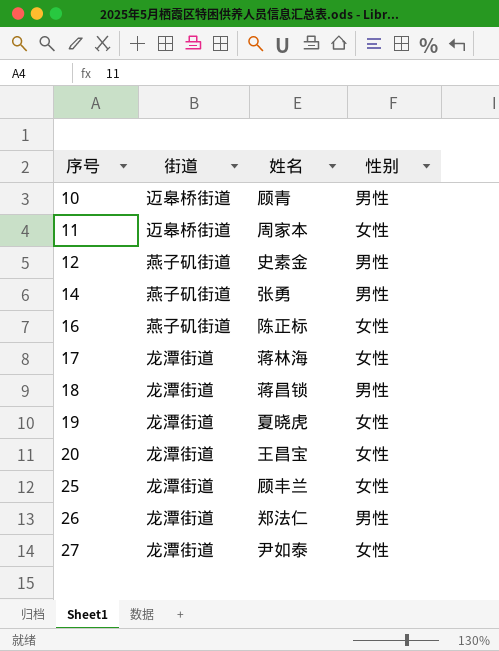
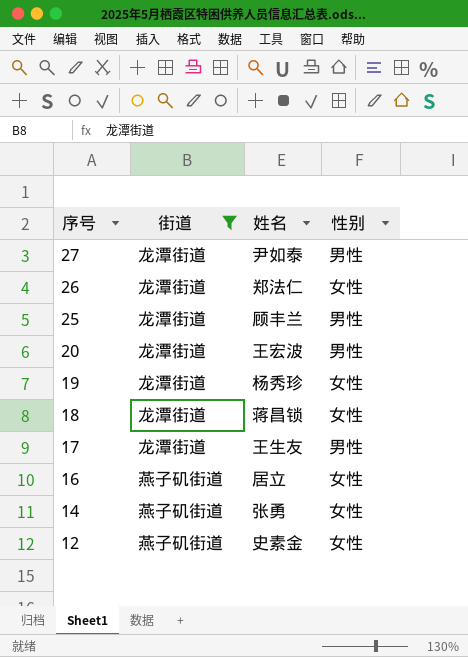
filter: none -> 街道 != 迈皋桥街道
row order: 序号 ascending -> 序号 descending
27 | 性别: 女性 -> 男性
26 | 性别: 男性 -> 女性
25 | 性别: 女性 -> 男性
20 | 姓名: 王昌宝 -> 王宏波
20 | 性别: 女性 -> 男性
19 | 姓名: 夏晓虎 -> 杨秀珍
18 | 性别: 男性 -> 女性
17 | 姓名: 蒋林海 -> 王生友
17 | 性别: 女性 -> 男性
16 | 姓名: 陈正标 -> 居立
14 | 性别: 男性 -> 女性
12 | 性别: 男性 -> 女性

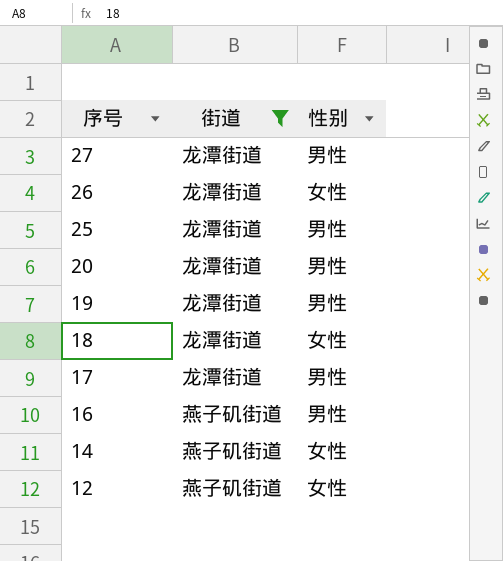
column 姓名 | position: 3 -> none
19 | 性别: 女性 -> 男性
16 | 性别: 女性 -> 男性

